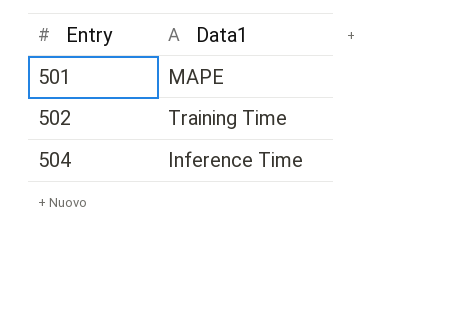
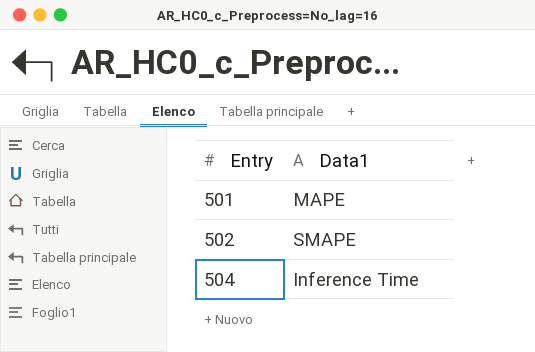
502 | Data1: Training Time -> SMAPE

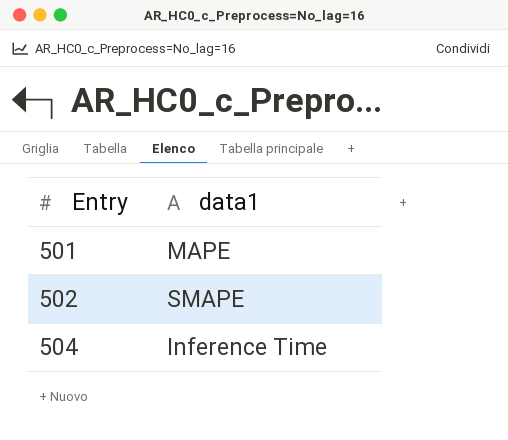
column name: Data1 -> data1

